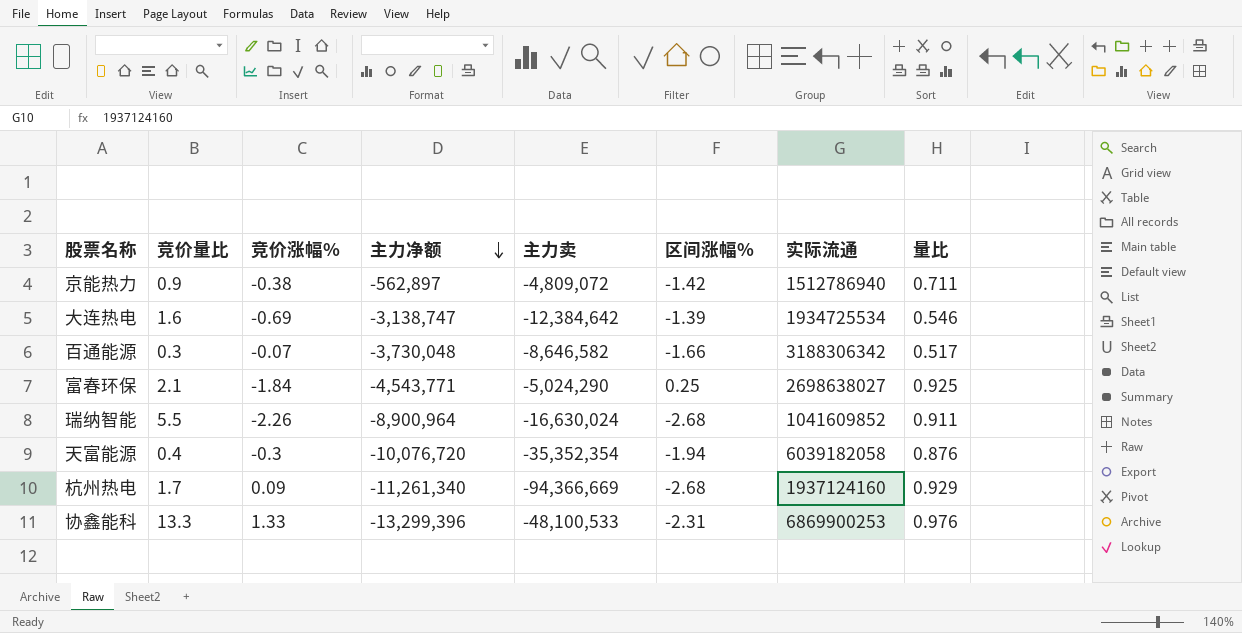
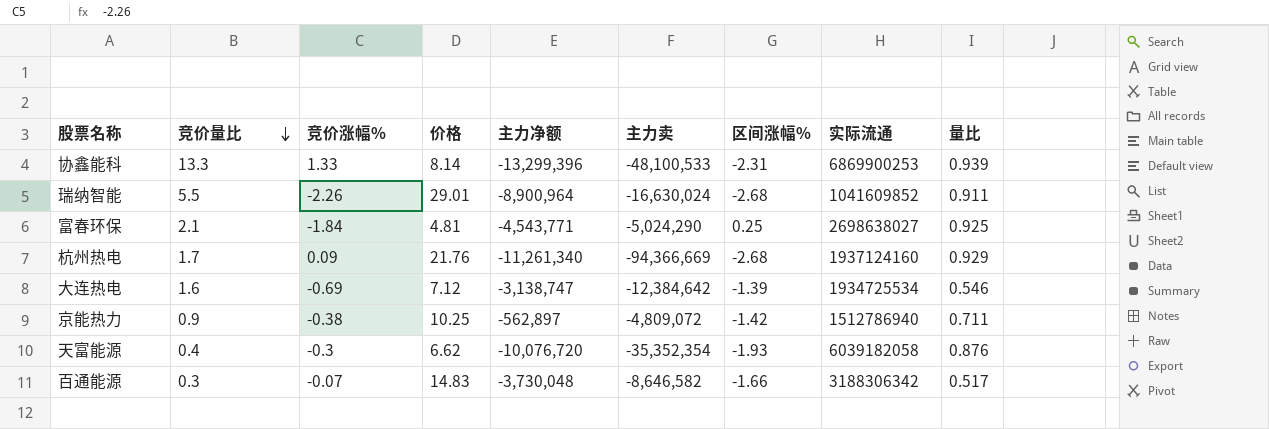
row order: 主力净额 descending -> 竞价量比 descending
column 价格 | position: none -> 4
协鑫能科 | 量比: 0.976 -> 0.939
天富能源 | 区间涨幅%: -1.94 -> -1.93

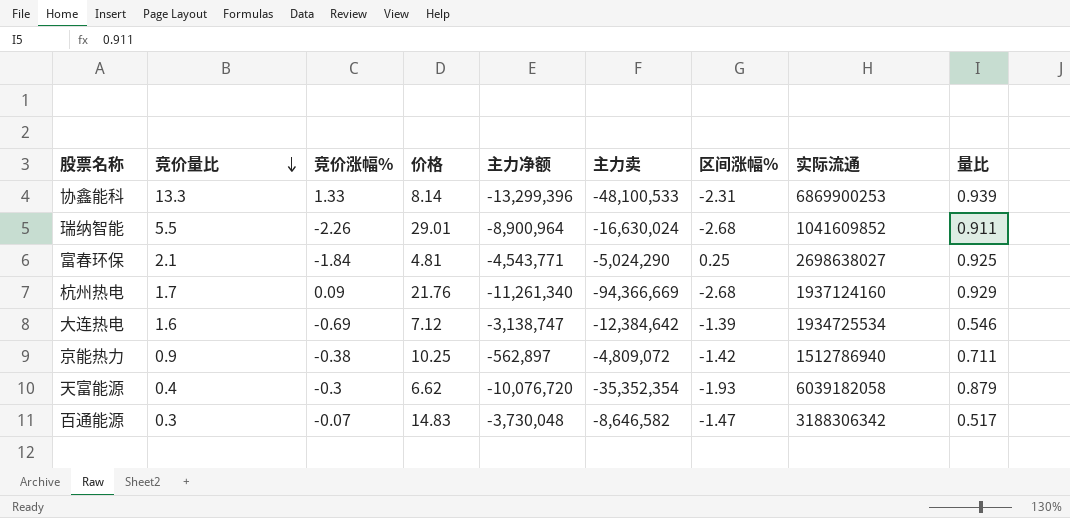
天富能源 | 量比: 0.876 -> 0.879
百通能源 | 区间涨幅%: -1.66 -> -1.47

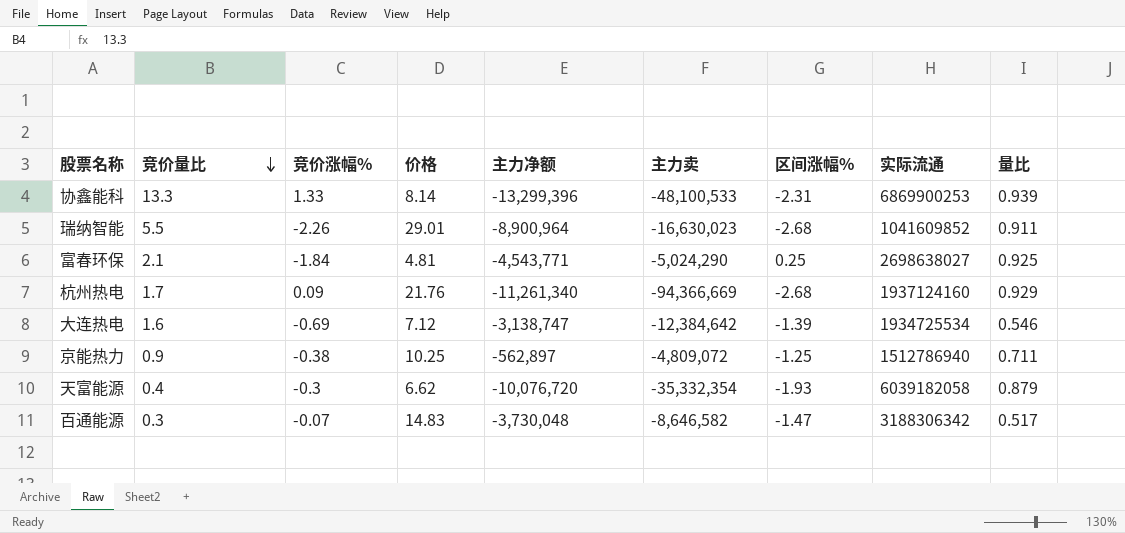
瑞纳智能 | 主力卖: -16,630,024 -> -16,630,023
京能热力 | 区间涨幅%: -1.42 -> -1.25
天富能源 | 主力卖: -35,352,354 -> -35,332,354

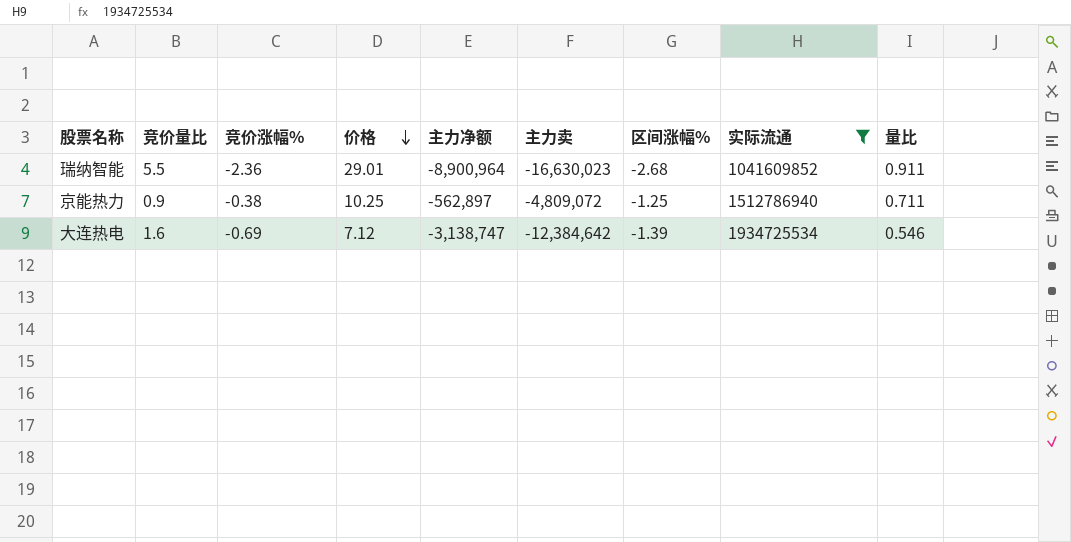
filter: none -> 实际流通 <= 1934725534
row order: 竞价量比 descending -> 价格 descending
瑞纳智能 | 竞价涨幅%: -2.26 -> -2.36

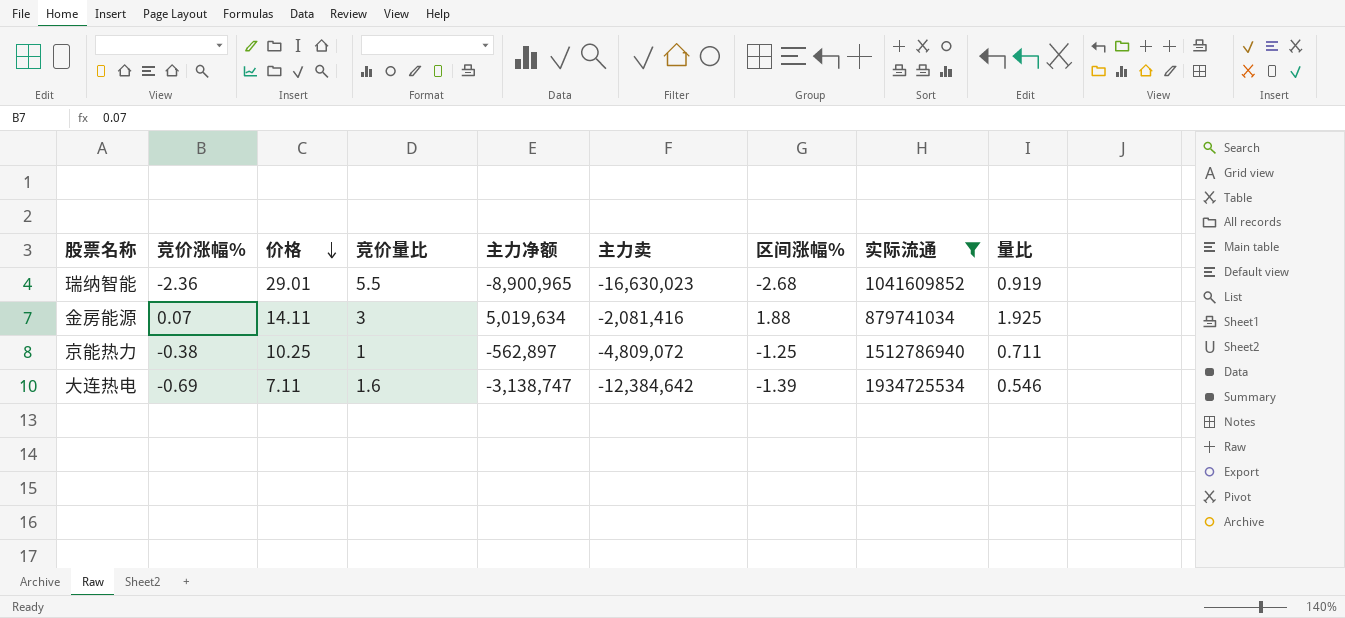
column 竞价量比 | position: 2 -> 4
瑞纳智能 | 主力净额: -8,900,964 -> -8,900,965
瑞纳智能 | 量比: 0.911 -> 0.919
row 金房能源: none -> 0.07 | 14.11 | 3 | 5,019,634 | -2,081,416 | 1.88 | 879741034 | 1.925
京能热力 | 竞价量比: 0.9 -> 1
大连热电 | 价格: 7.12 -> 7.11

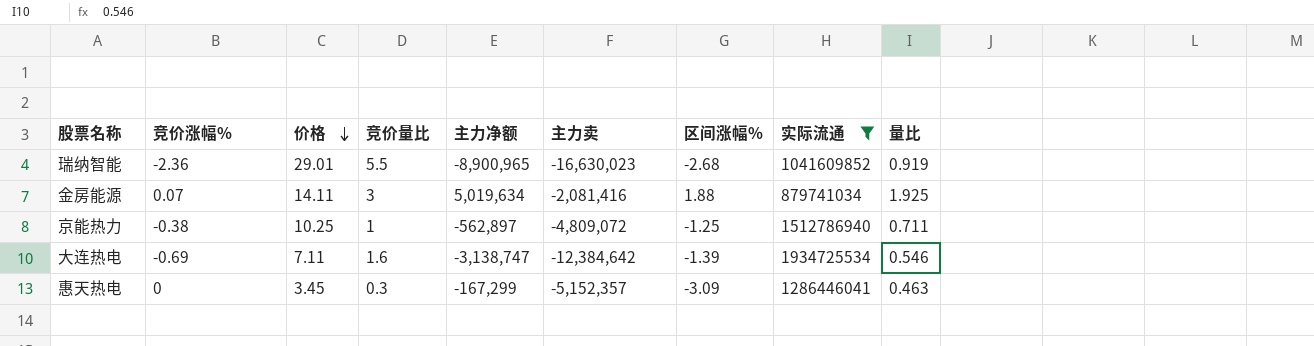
row 惠天热电: none -> 0 | 3.45 | 0.3 | -167,299 | -5,152,357 | -3.09 | 1286446041 | 0.463

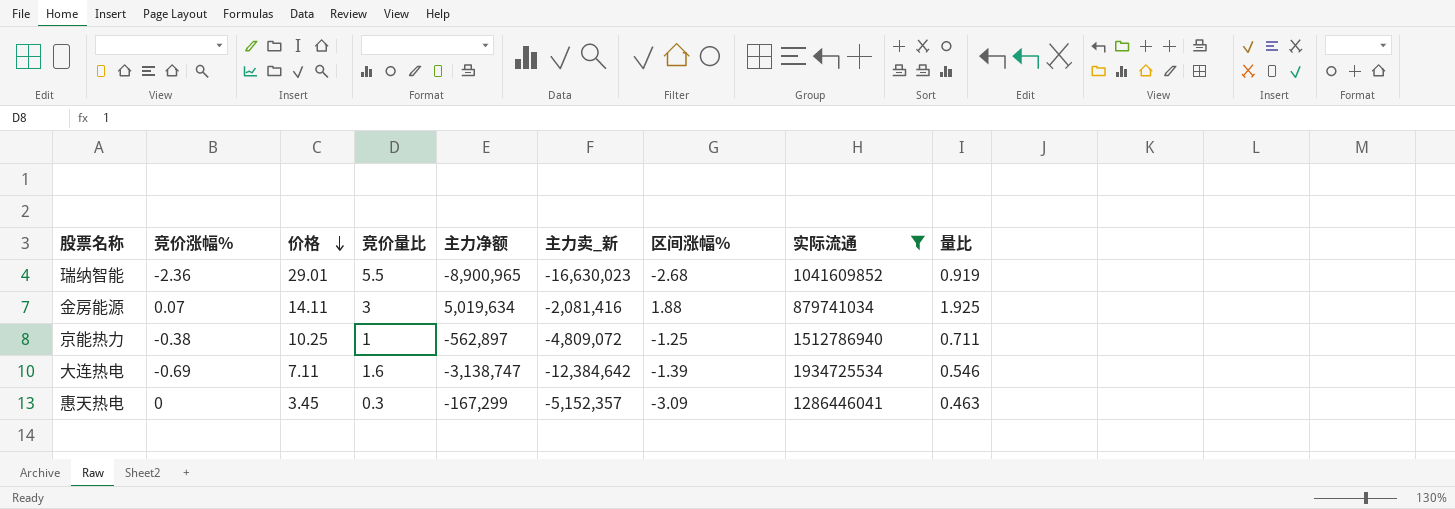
column name: 主力卖 -> 主力卖_新

